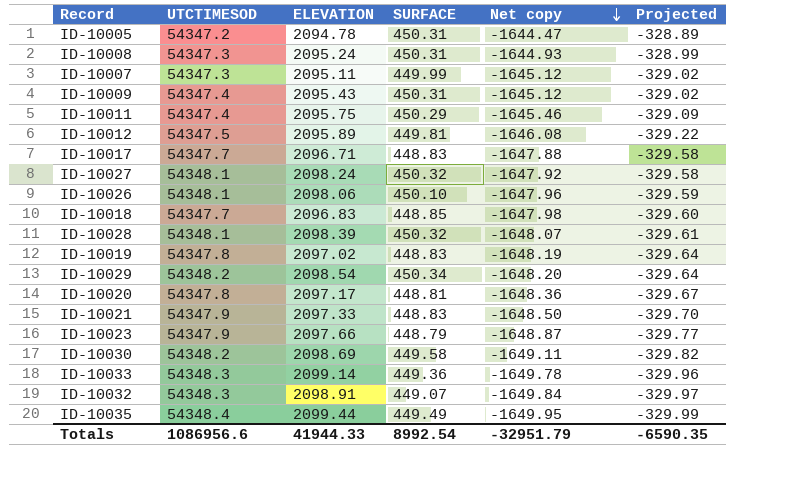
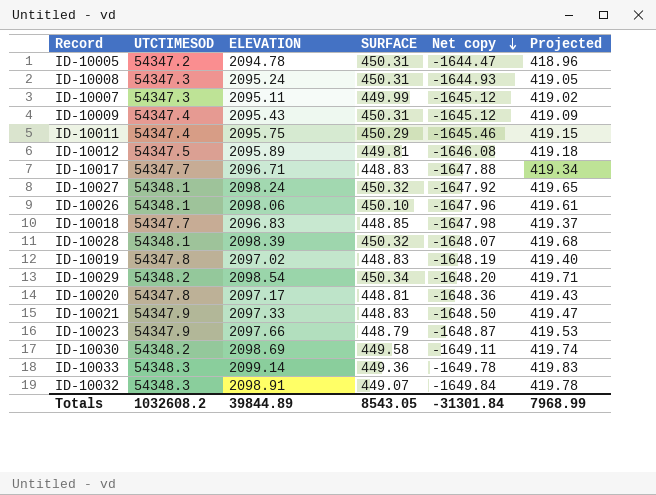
column Projected | formula: [Net copy] * 0.2 -> [ELEVATION] * 0.2
row ID-10035: 54348.4 | 2099.44 | 449.49 | -1649.95 | -329.99 -> none
Totals | UTCTIMESOD: 1086956.6 -> 1032608.2
Totals | ELEVATION: 41944.33 -> 39844.89
Totals | SURFACE: 8992.54 -> 8543.05
Totals | Net copy: -32951.79 -> -31301.84
Totals | Projected: -6590.35 -> 7968.99

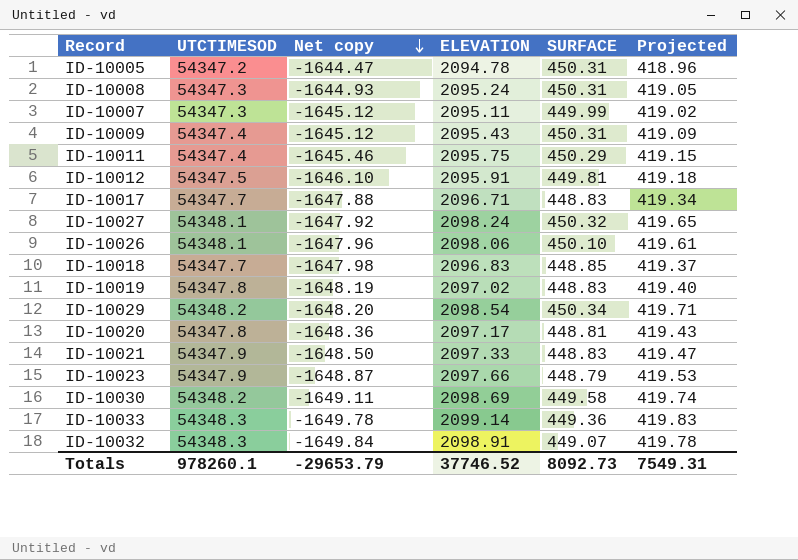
column Net copy | position: 5 -> 3
row ID-10028: 54348.1 | 2098.39 | 450.32 | -1648.07 | 419.68 -> none
ID-10012 | Net copy: -1646.08 -> -1646.10
ID-10012 | ELEVATION: 2095.89 -> 2095.91
Totals | UTCTIMESOD: 1032608.2 -> 978260.1
Totals | Net copy: -31301.84 -> -29653.79
Totals | ELEVATION: 39844.89 -> 37746.52
Totals | SURFACE: 8543.05 -> 8092.73
Totals | Projected: 7968.99 -> 7549.31

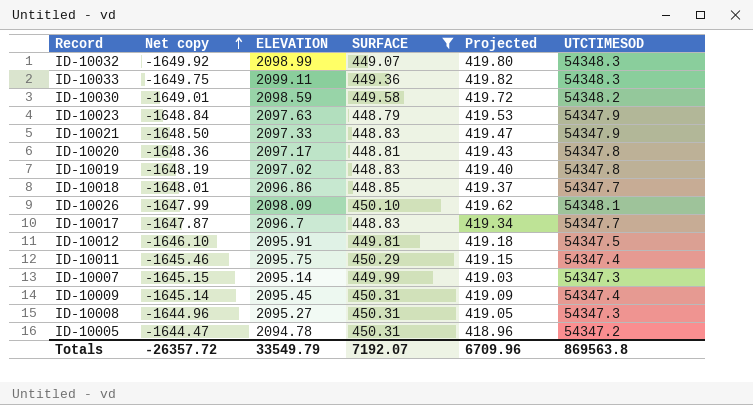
filter: none -> SURFACE <= 450.31
row order: Net copy descending -> Net copy ascending
column UTCTIMESOD | position: 2 -> 6
ID-10032 | Net copy: -1649.84 -> -1649.92
ID-10032 | ELEVATION: 2098.91 -> 2098.99
ID-10032 | Projected: 419.78 -> 419.80
ID-10033 | Net copy: -1649.78 -> -1649.75
ID-10033 | ELEVATION: 2099.14 -> 2099.11
ID-10033 | Projected: 419.83 -> 419.82
ID-10030 | Net copy: -1649.11 -> -1649.01
ID-10030 | ELEVATION: 2098.69 -> 2098.59
ID-10030 | Projected: 419.74 -> 419.72
ID-10023 | Net copy: -1648.87 -> -1648.84
ID-10023 | ELEVATION: 2097.66 -> 2097.63
ID-10018 | Net copy: -1647.98 -> -1648.01
ID-10018 | ELEVATION: 2096.83 -> 2096.86
ID-10026 | Net copy: -1647.96 -> -1647.99
ID-10026 | ELEVATION: 2098.06 -> 2098.09
ID-10026 | Projected: 419.61 -> 419.62
ID-10017 | Net copy: -1647.88 -> -1647.87
ID-10017 | ELEVATION: 2096.71 -> 2096.7
ID-10007 | Net copy: -1645.12 -> -1645.15
ID-10007 | ELEVATION: 2095.11 -> 2095.14
ID-10007 | Projected: 419.02 -> 419.03
ID-10009 | Net copy: -1645.12 -> -1645.14
ID-10009 | ELEVATION: 2095.43 -> 2095.45
ID-10008 | Net copy: -1644.93 -> -1644.96
ID-10008 | ELEVATION: 2095.24 -> 2095.27
Totals | Net copy: -29653.79 -> -26357.72
Totals | ELEVATION: 37746.52 -> 33549.79
Totals | SURFACE: 8092.73 -> 7192.07
Totals | Projected: 7549.31 -> 6709.96
Totals | UTCTIMESOD: 978260.1 -> 869563.8

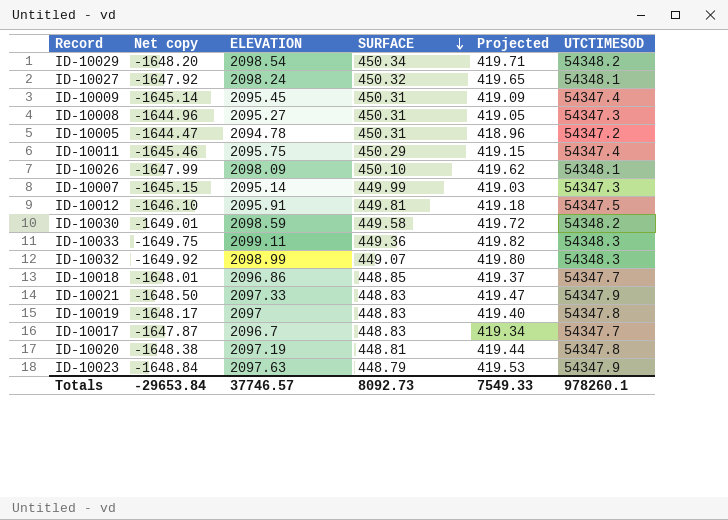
filter: SURFACE <= 450.31 -> none
row order: Net copy ascending -> SURFACE descending
ID-10019 | Net copy: -1648.19 -> -1648.17
ID-10019 | ELEVATION: 2097.02 -> 2097
ID-10020 | Net copy: -1648.36 -> -1648.38
ID-10020 | ELEVATION: 2097.17 -> 2097.19
ID-10020 | Projected: 419.43 -> 419.44
Totals | Net copy: -26357.72 -> -29653.84
Totals | ELEVATION: 33549.79 -> 37746.57
Totals | SURFACE: 7192.07 -> 8092.73
Totals | Projected: 6709.96 -> 7549.33
Totals | UTCTIMESOD: 869563.8 -> 978260.1

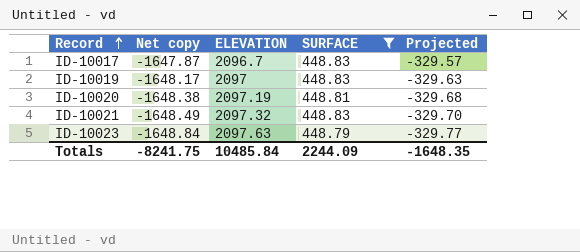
filter: none -> SURFACE <= 448.83
row order: SURFACE descending -> Record ascending
column UTCTIMESOD | position: 6 -> none
column Projected | formula: [ELEVATION] * 0.2 -> [Net copy] * 0.2
ID-10021 | Net copy: -1648.50 -> -1648.49
ID-10021 | ELEVATION: 2097.33 -> 2097.32
Totals | Net copy: -29653.84 -> -8241.75
Totals | ELEVATION: 37746.57 -> 10485.84
Totals | SURFACE: 8092.73 -> 2244.09
Totals | Projected: 7549.33 -> -1648.35

